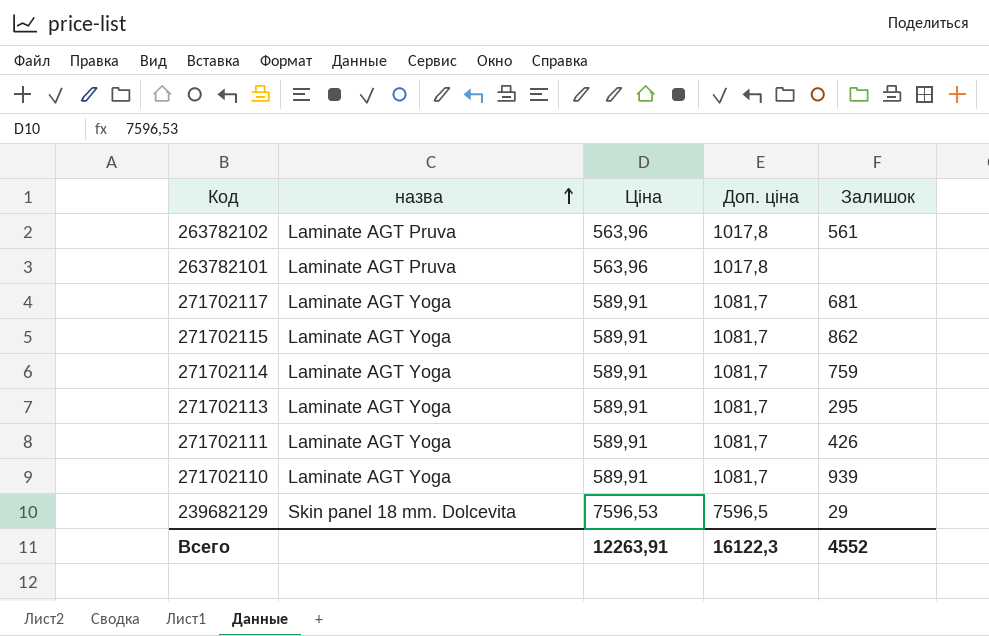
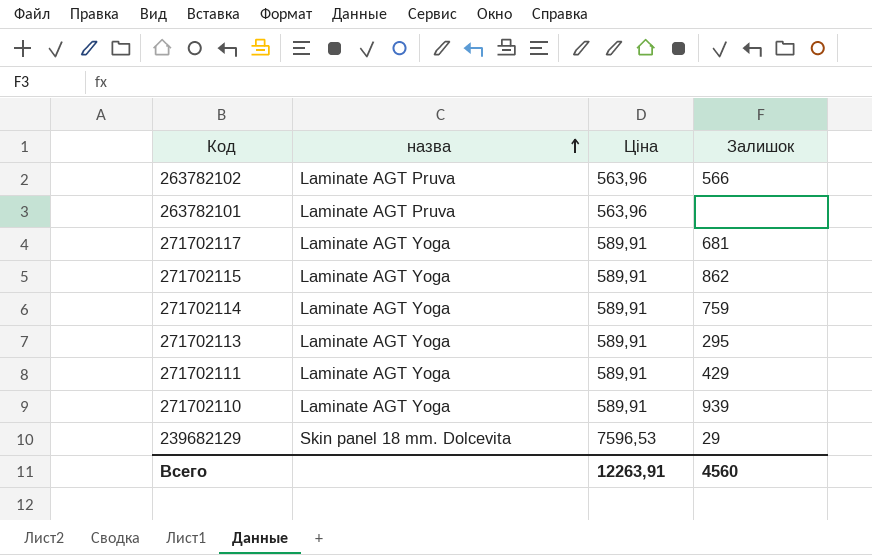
column Доп. ціна | position: 4 -> none
263782102 | Залишок: 561 -> 566
271702111 | Залишок: 426 -> 429
Всего | Залишок: 4552 -> 4560

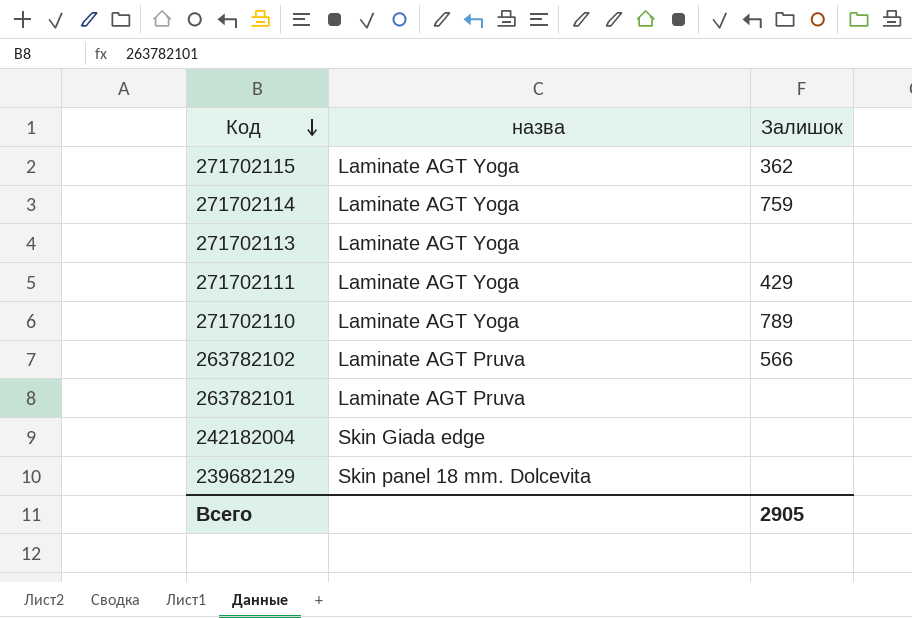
row order: назва ascending -> Код descending
column Ціна | position: 3 -> none
row 271702117: Laminate AGT Yoga | 589,91 | 681 -> none
271702115 | Залишок: 862 -> 362
271702113 | Залишок: 295 -> none
271702110 | Залишок: 939 -> 789
row 242182004: none -> Skin Giada edge | none
239682129 | Залишок: 29 -> none
Всего | Залишок: 4560 -> 2905

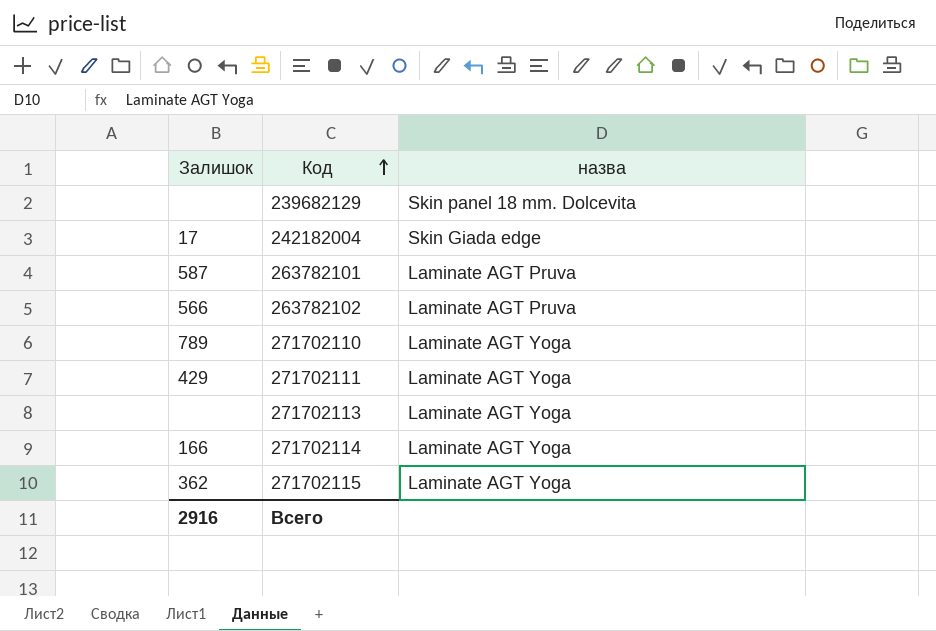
row order: Код descending -> Код ascending
column Залишок | position: 3 -> 1
242182004 | Залишок: none -> 17
263782101 | Залишок: none -> 587
271702114 | Залишок: 759 -> 166
Всего | Залишок: 2905 -> 2916

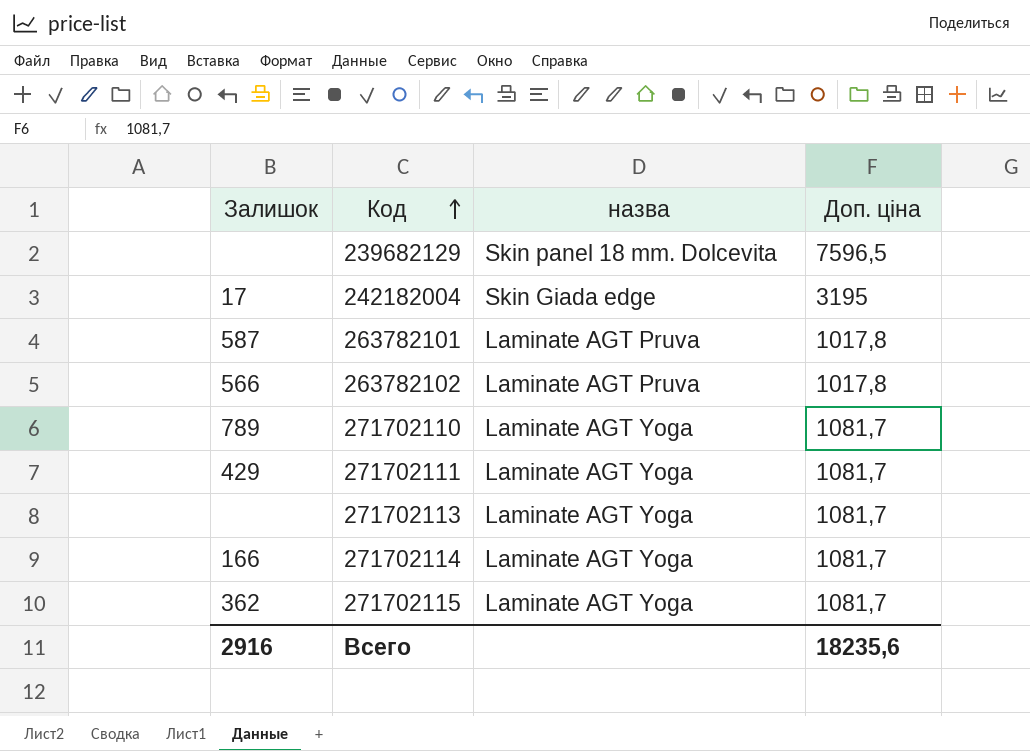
column Доп. ціна | position: none -> 4

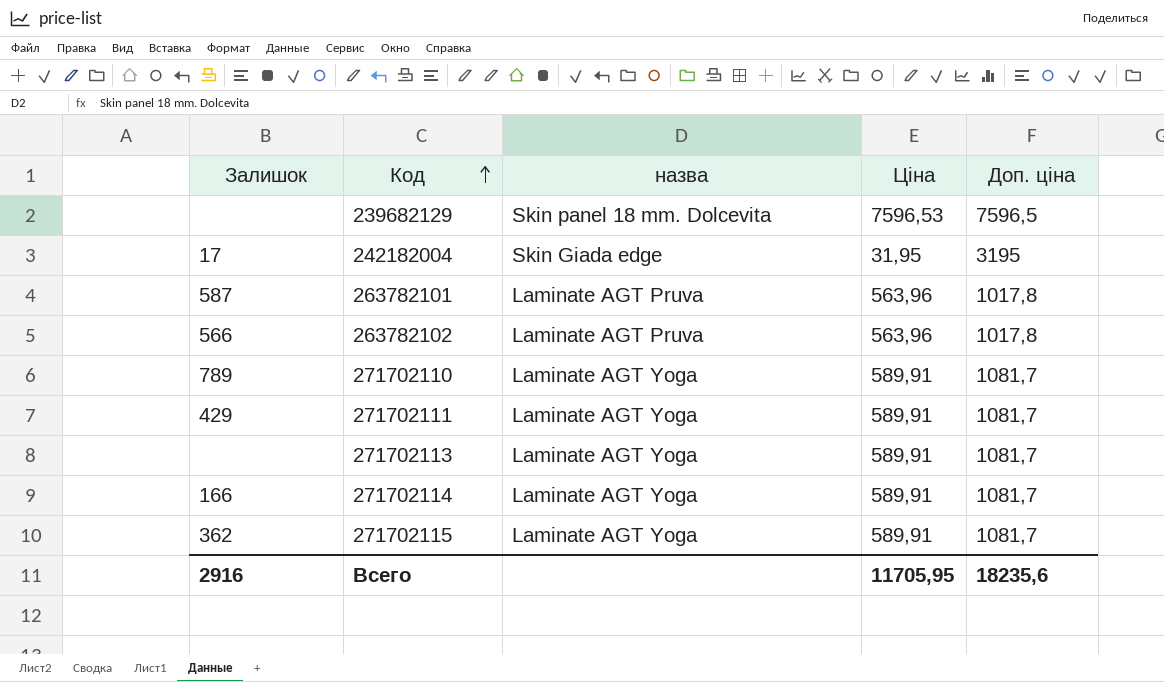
column Ціна | position: none -> 4

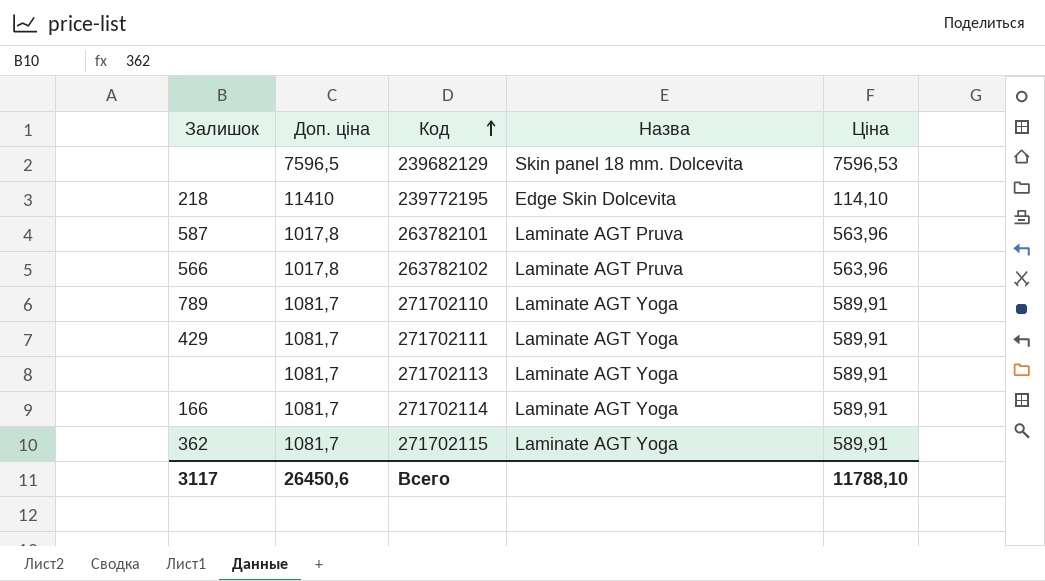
column Доп. ціна | position: 5 -> 2
column name: назва -> Назва
row 242182004: 17 | Skin Giada edge | 31,95 | 3195 -> none
row 239772195: none -> 218 | 11410 | Edge Skin Dolcevita | 114,10
Всего | Залишок: 2916 -> 3117
Всего | Доп. ціна: 18235,6 -> 26450,6
Всего | Ціна: 11705,95 -> 11788,10

